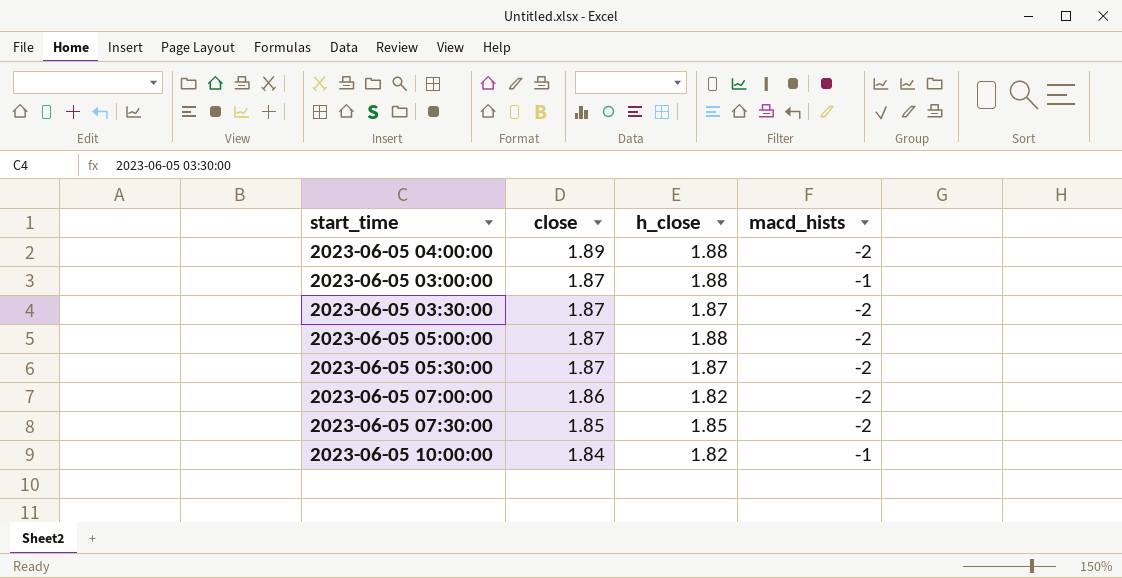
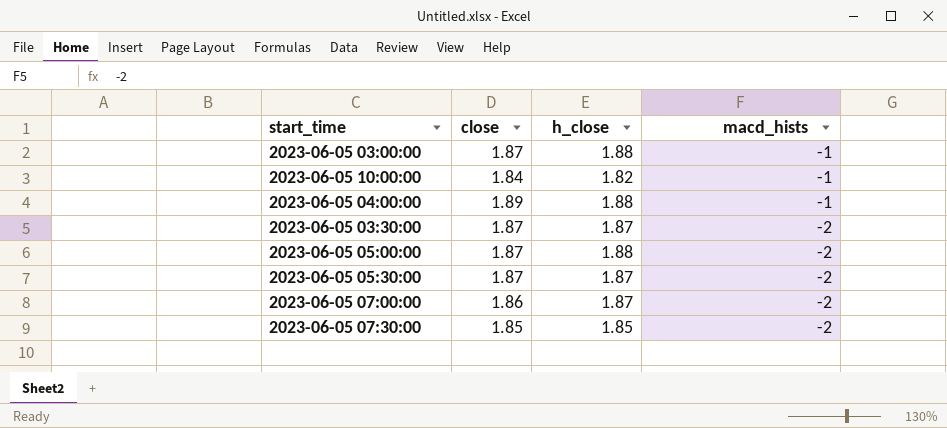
row order: close descending -> macd_hists descending
2023-06-05 04:00:00 | macd_hists: -2 -> -1
2023-06-05 07:00:00 | h_close: 1.82 -> 1.87

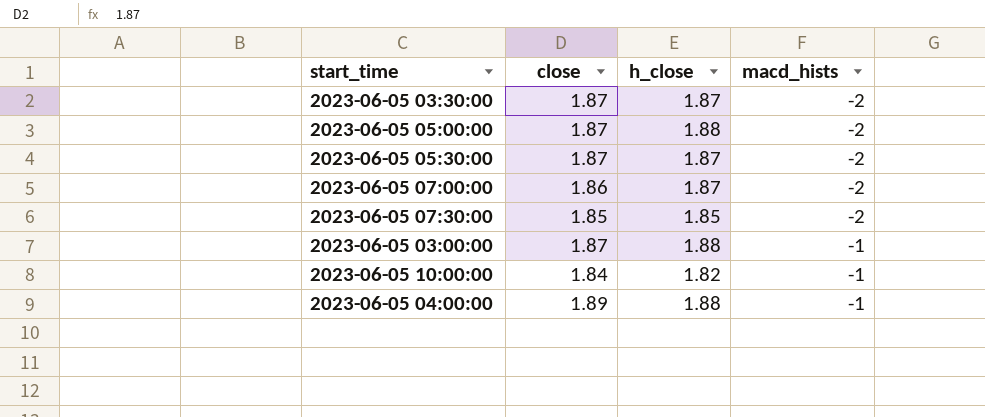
row order: macd_hists descending -> macd_hists ascending

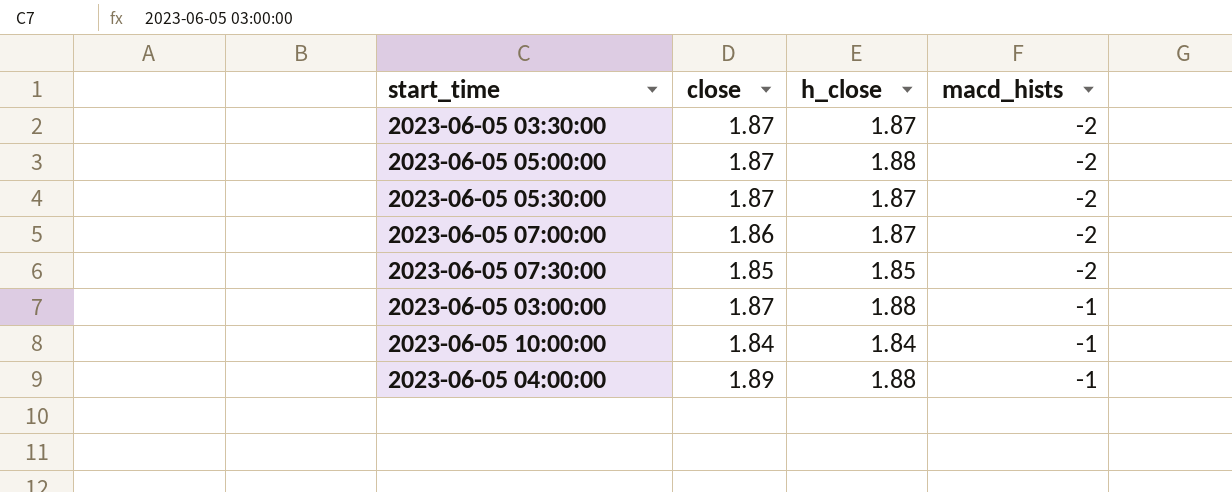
2023-06-05 10:00:00 | h_close: 1.82 -> 1.84

